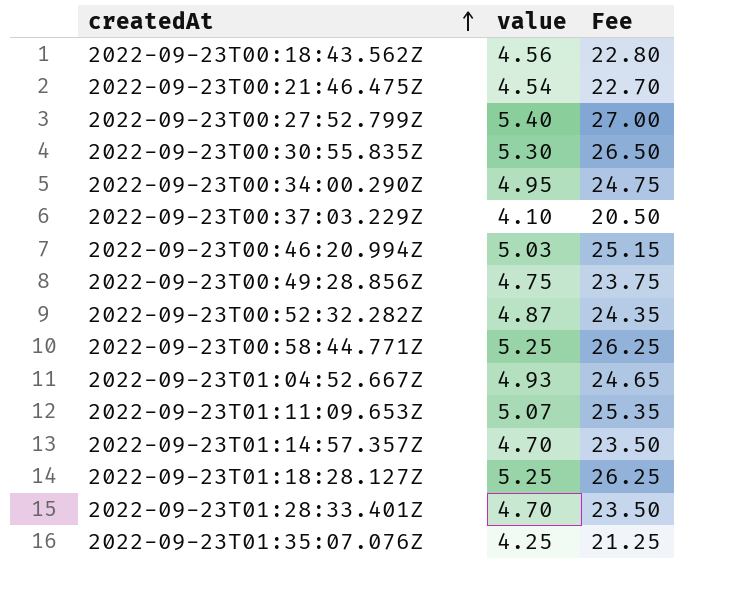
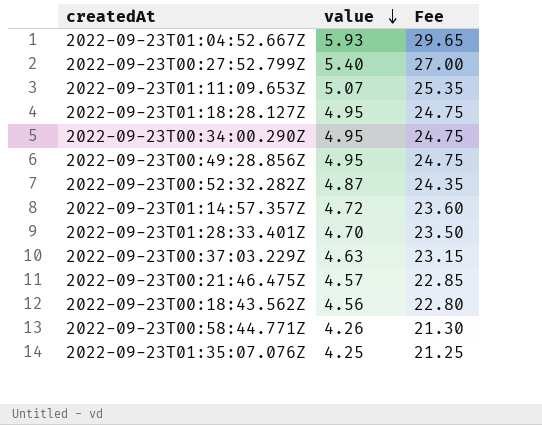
row order: createdAt ascending -> value descending
row 2022-09-23T00:30:55.835Z: 5.30 | 26.50 -> none
row 2022-09-23T00:46:20.994Z: 5.03 | 25.15 -> none
2022-09-23T01:04:52.667Z | value: 4.93 -> 5.93
2022-09-23T01:04:52.667Z | Fee: 24.65 -> 29.65
2022-09-23T01:18:28.127Z | value: 5.25 -> 4.95
2022-09-23T01:18:28.127Z | Fee: 26.25 -> 24.75
2022-09-23T00:49:28.856Z | value: 4.75 -> 4.95
2022-09-23T00:49:28.856Z | Fee: 23.75 -> 24.75
2022-09-23T01:14:57.357Z | value: 4.70 -> 4.72
2022-09-23T01:14:57.357Z | Fee: 23.50 -> 23.60
2022-09-23T00:37:03.229Z | value: 4.10 -> 4.63
2022-09-23T00:37:03.229Z | Fee: 20.50 -> 23.15
2022-09-23T00:21:46.475Z | value: 4.54 -> 4.57
2022-09-23T00:21:46.475Z | Fee: 22.70 -> 22.85
2022-09-23T00:58:44.771Z | value: 5.25 -> 4.26
2022-09-23T00:58:44.771Z | Fee: 26.25 -> 21.30

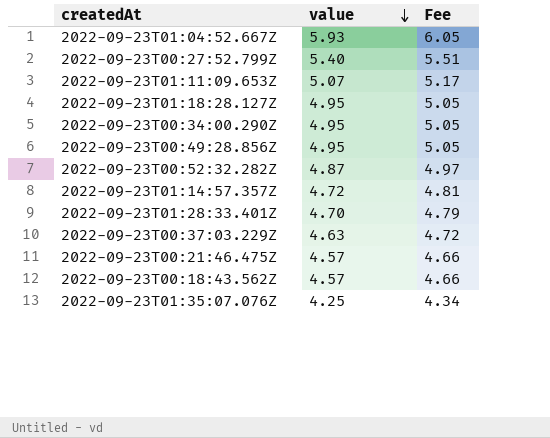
column Fee | formula: [value] * 5 -> [value] * 1.02
row 2022-09-23T00:58:44.771Z: 4.26 | 21.30 -> none
2022-09-23T00:18:43.562Z | value: 4.56 -> 4.57

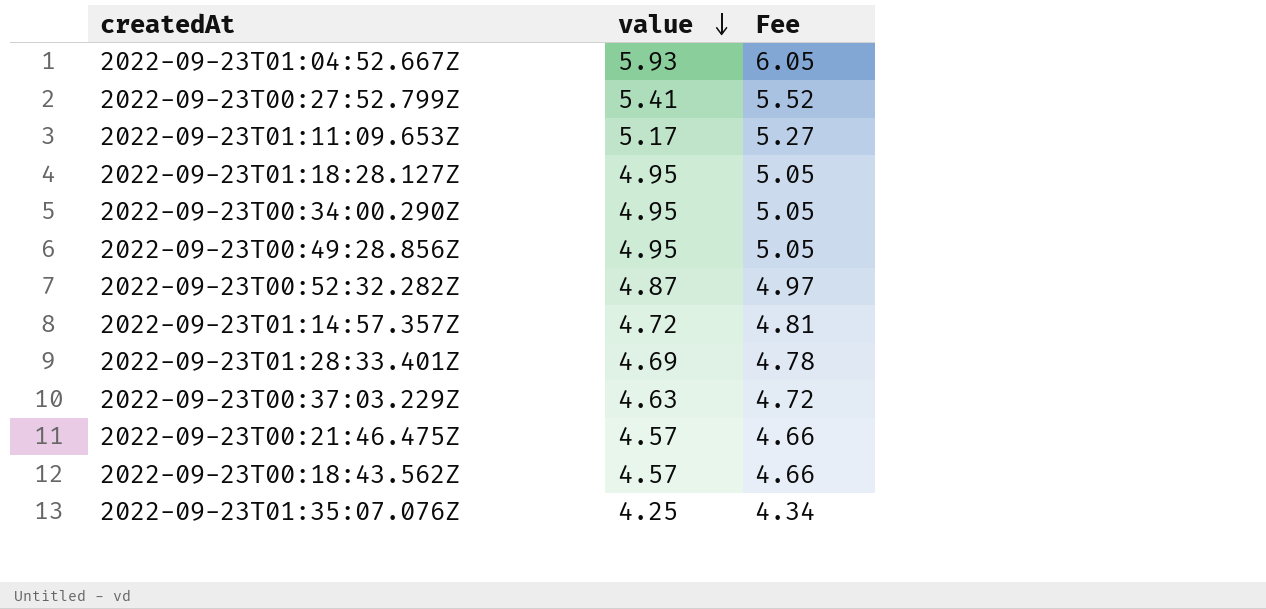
2022-09-23T00:27:52.799Z | value: 5.40 -> 5.41
2022-09-23T00:27:52.799Z | Fee: 5.51 -> 5.52
2022-09-23T01:11:09.653Z | value: 5.07 -> 5.17
2022-09-23T01:11:09.653Z | Fee: 5.17 -> 5.27
2022-09-23T01:28:33.401Z | value: 4.70 -> 4.69
2022-09-23T01:28:33.401Z | Fee: 4.79 -> 4.78

